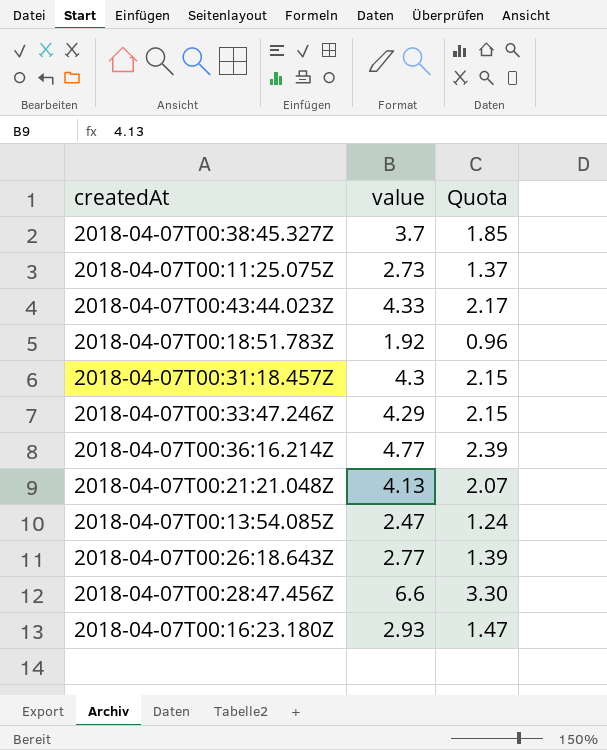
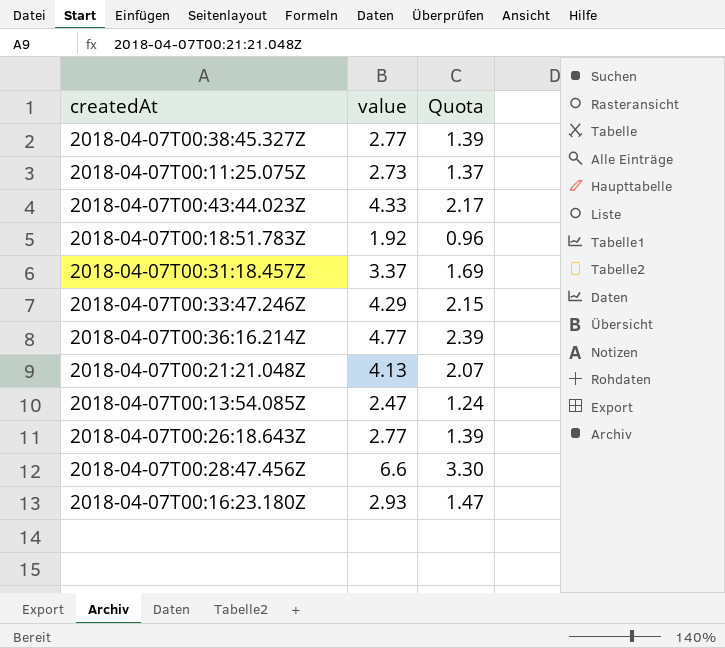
2018-04-07T00:38:45.327Z | value: 3.7 -> 2.77
2018-04-07T00:38:45.327Z | Quota: 1.85 -> 1.39
2018-04-07T00:31:18.457Z | value: 4.3 -> 3.37
2018-04-07T00:31:18.457Z | Quota: 2.15 -> 1.69

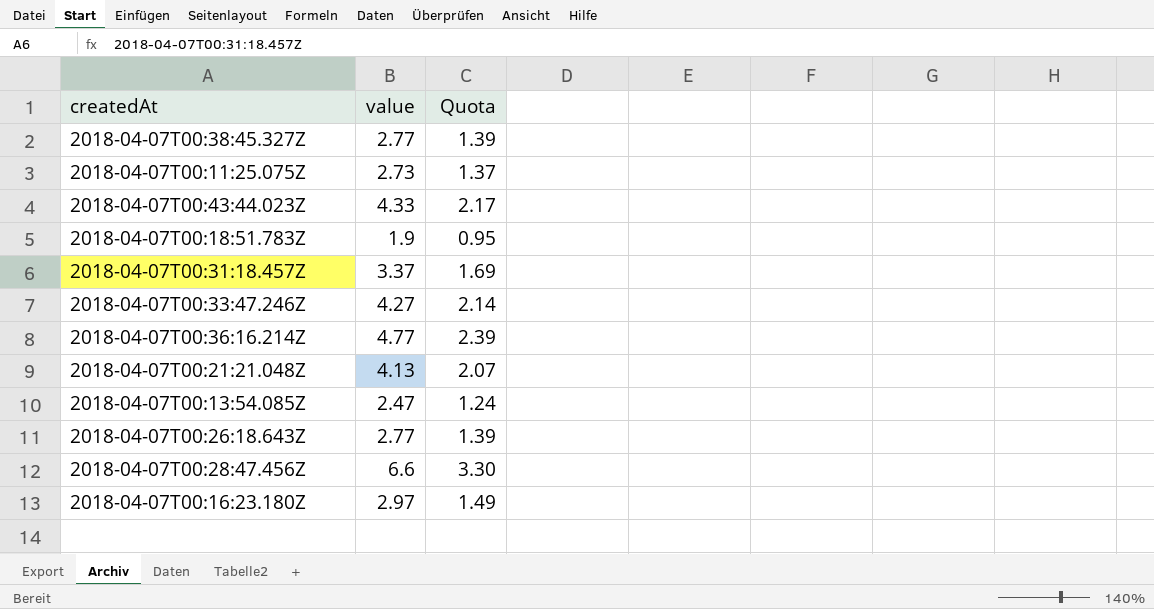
2018-04-07T00:18:51.783Z | value: 1.92 -> 1.9
2018-04-07T00:18:51.783Z | Quota: 0.96 -> 0.95
2018-04-07T00:33:47.246Z | value: 4.29 -> 4.27
2018-04-07T00:33:47.246Z | Quota: 2.15 -> 2.14
2018-04-07T00:16:23.180Z | value: 2.93 -> 2.97
2018-04-07T00:16:23.180Z | Quota: 1.47 -> 1.49

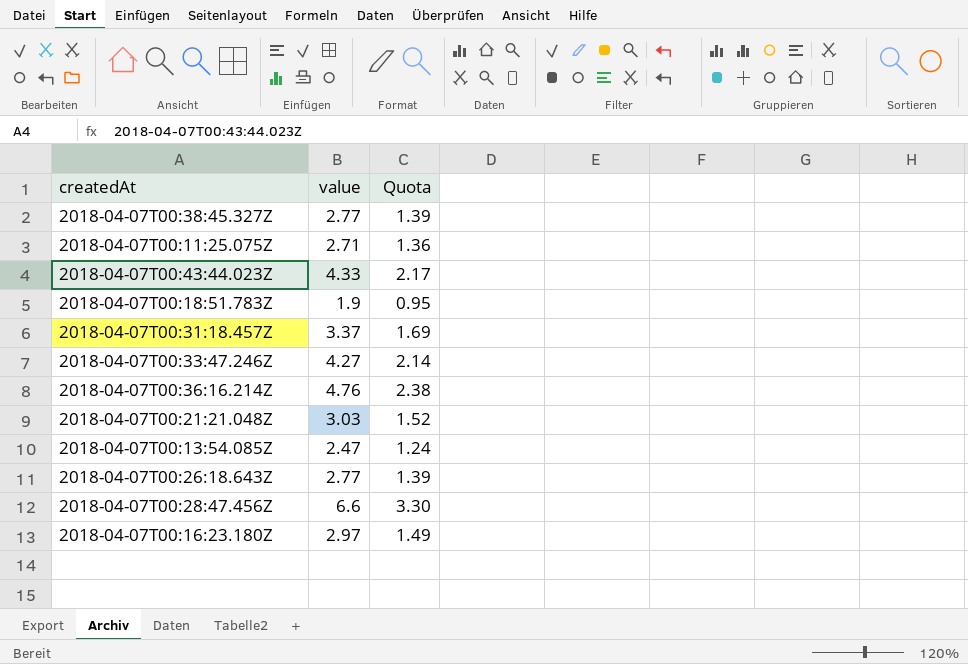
2018-04-07T00:11:25.075Z | value: 2.73 -> 2.71
2018-04-07T00:11:25.075Z | Quota: 1.37 -> 1.36
2018-04-07T00:36:16.214Z | value: 4.77 -> 4.76
2018-04-07T00:36:16.214Z | Quota: 2.39 -> 2.38
2018-04-07T00:21:21.048Z | value: 4.13 -> 3.03
2018-04-07T00:21:21.048Z | Quota: 2.07 -> 1.52

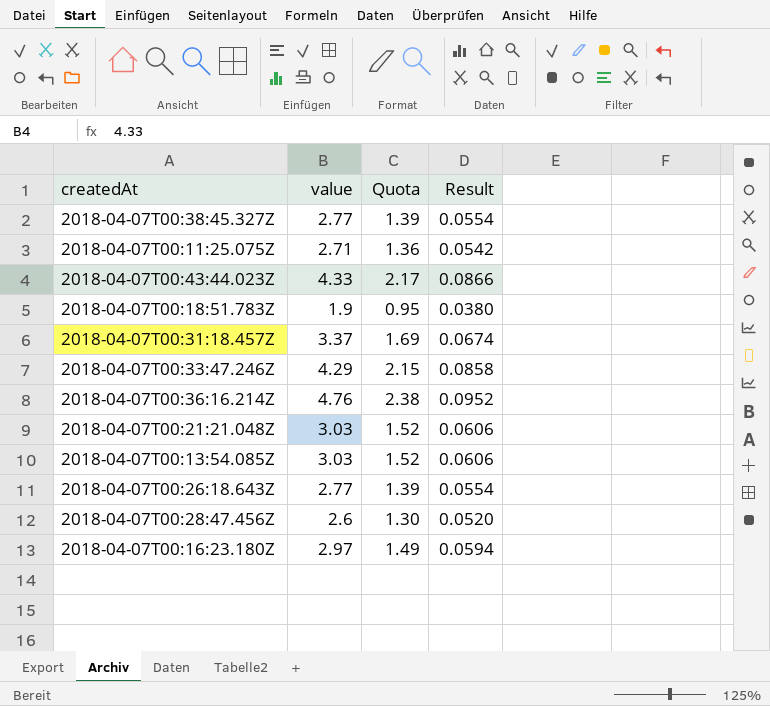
column Result | formula: none -> [value] * 0.02
2018-04-07T00:33:47.246Z | value: 4.27 -> 4.29
2018-04-07T00:33:47.246Z | Quota: 2.14 -> 2.15
2018-04-07T00:13:54.085Z | value: 2.47 -> 3.03
2018-04-07T00:13:54.085Z | Quota: 1.24 -> 1.52
2018-04-07T00:28:47.456Z | value: 6.6 -> 2.6
2018-04-07T00:28:47.456Z | Quota: 3.30 -> 1.30

